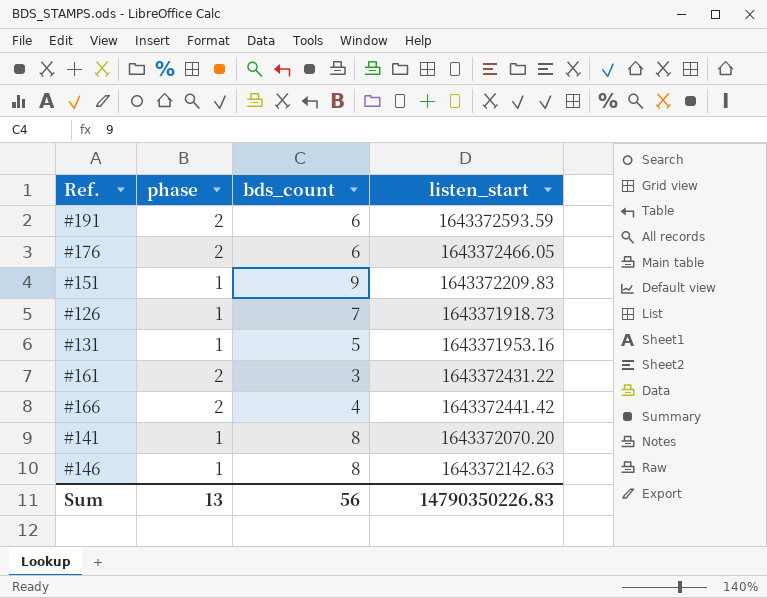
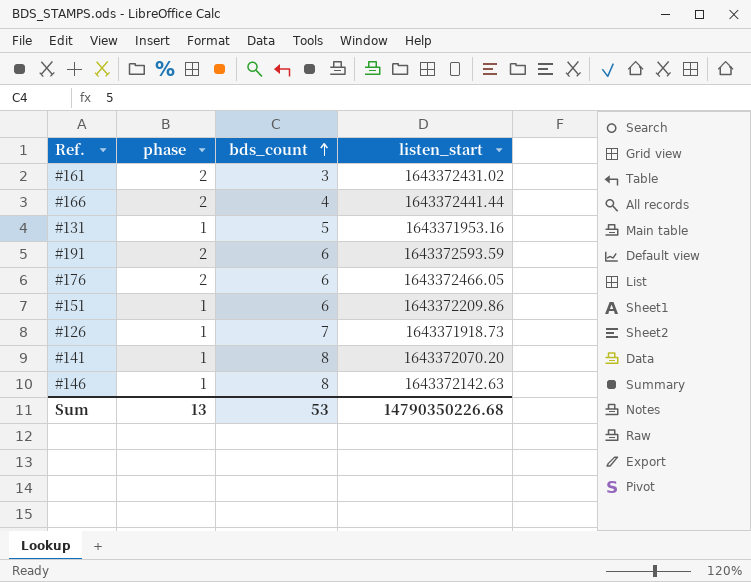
row order: none -> bds_count ascending
#161 | listen_start: 1643372431.22 -> 1643372431.02
#166 | listen_start: 1643372441.42 -> 1643372441.44
#151 | bds_count: 9 -> 6
#151 | listen_start: 1643372209.83 -> 1643372209.86
Sum | bds_count: 56 -> 53
Sum | listen_start: 14790350226.83 -> 14790350226.68

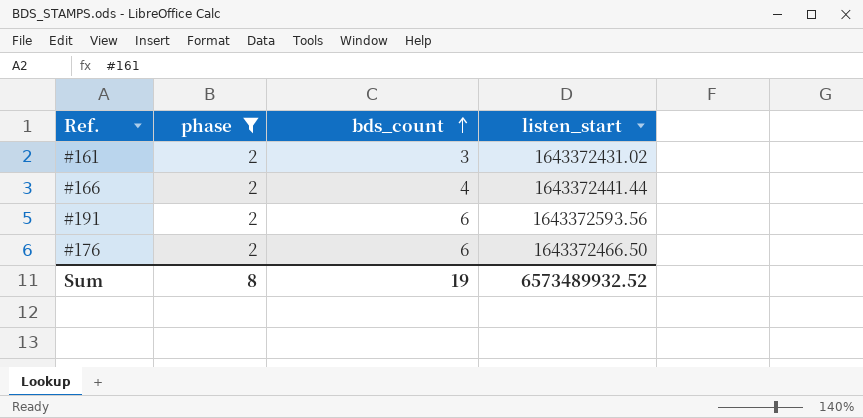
filter: none -> phase = 2
#191 | listen_start: 1643372593.59 -> 1643372593.56
#176 | listen_start: 1643372466.05 -> 1643372466.50
Sum | phase: 13 -> 8
Sum | bds_count: 53 -> 19
Sum | listen_start: 14790350226.68 -> 6573489932.52

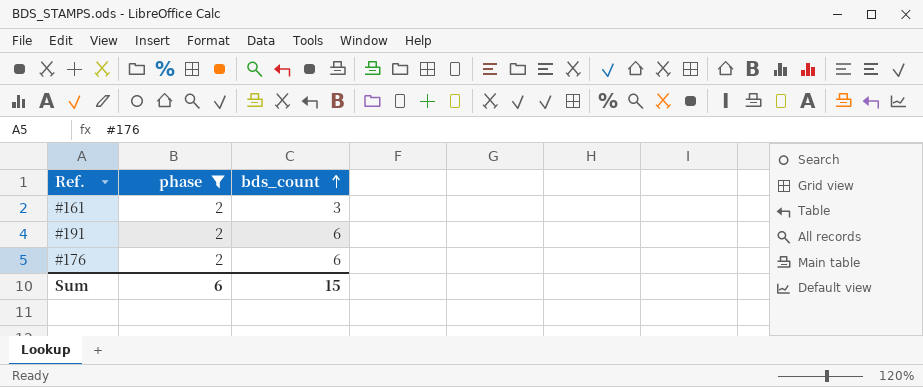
column listen_start | position: 4 -> none
row #166: 2 | 4 | 1643372441.44 -> none
Sum | phase: 8 -> 6
Sum | bds_count: 19 -> 15

